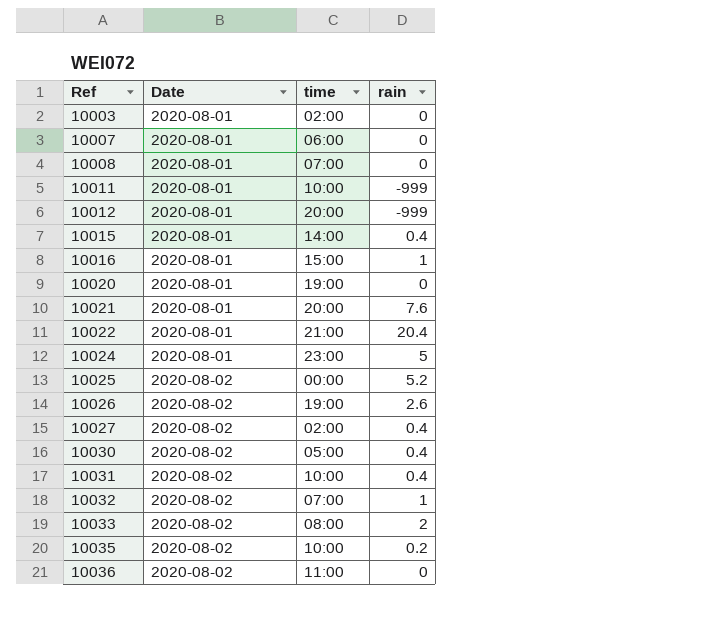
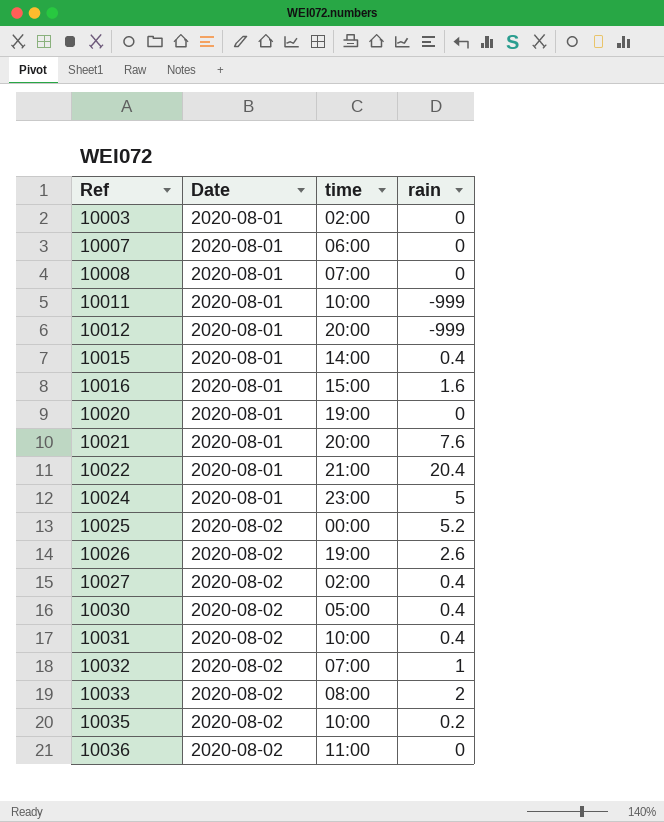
10016 | rain: 1 -> 1.6

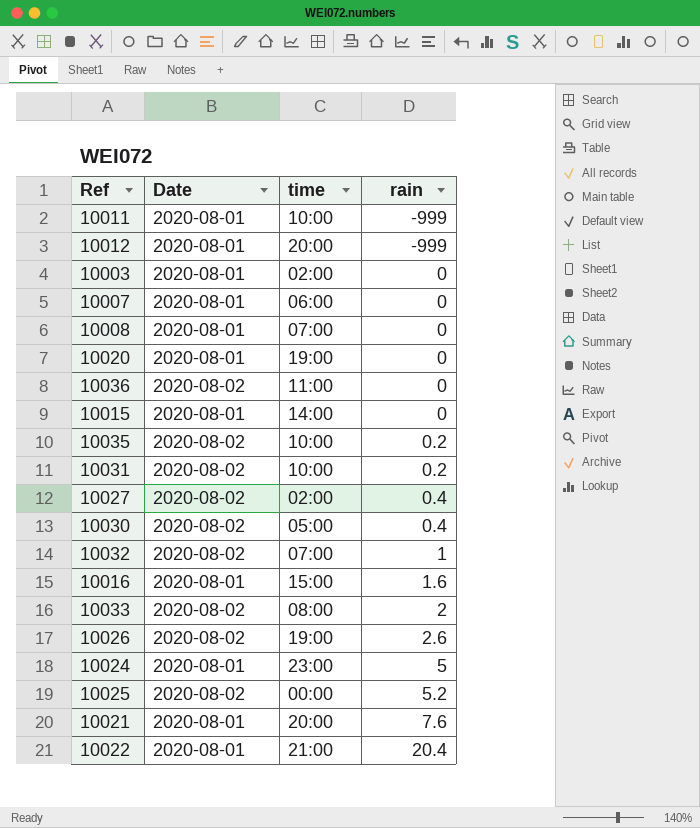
row order: Ref ascending -> rain ascending
10015 | rain: 0.4 -> 0
10031 | rain: 0.4 -> 0.2

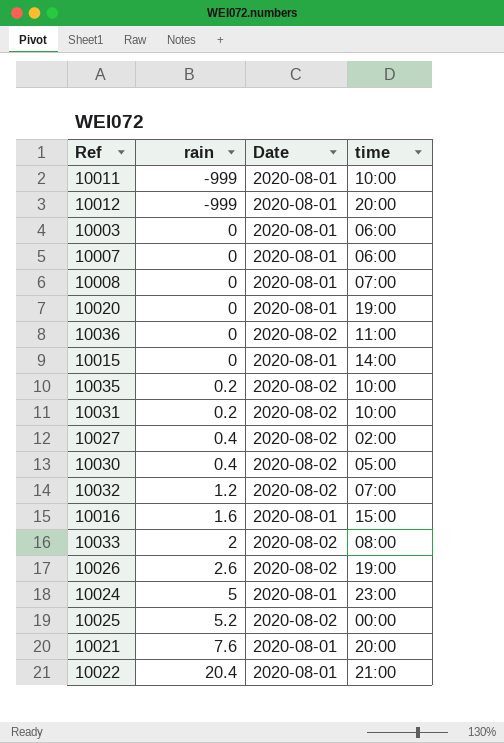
column rain | position: 4 -> 2
10003 | time: 02:00 -> 06:00
10032 | rain: 1 -> 1.2

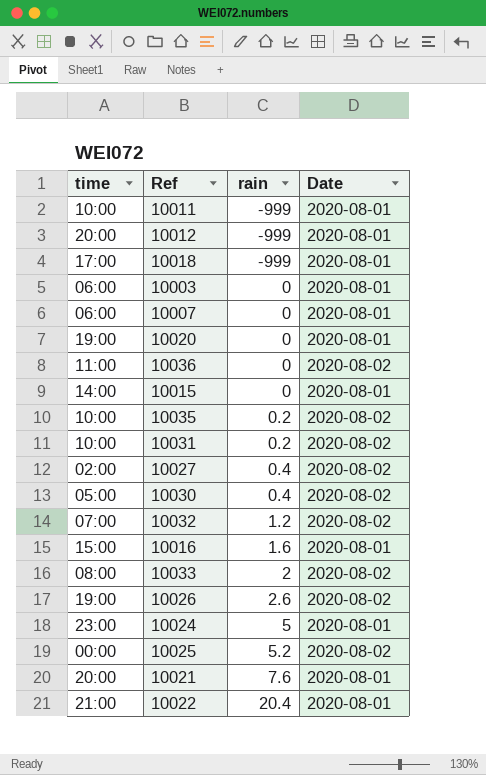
column time | position: 4 -> 1
row 10008: 0 | 2020-08-01 | 07:00 -> none
row 10018: none -> 17:00 | -999 | 2020-08-01

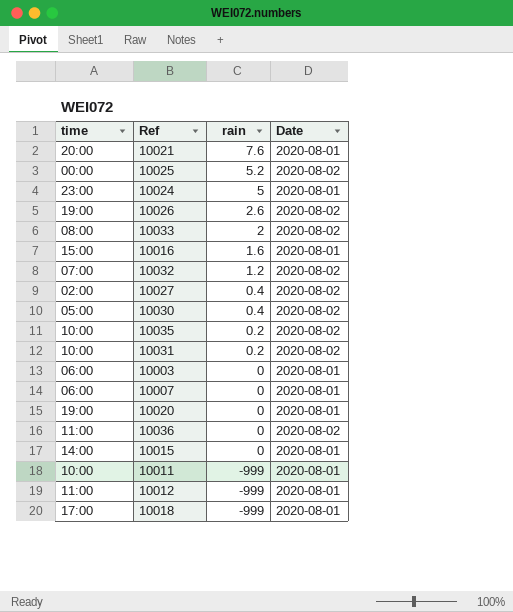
row order: rain ascending -> rain descending
row 10022: 21:00 | 20.4 | 2020-08-01 -> none
10012 | time: 20:00 -> 11:00

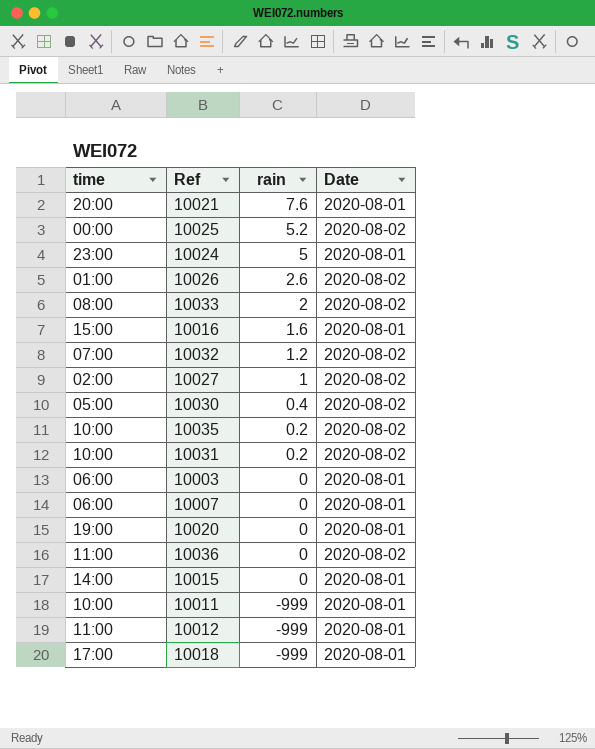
10026 | time: 19:00 -> 01:00
10027 | rain: 0.4 -> 1

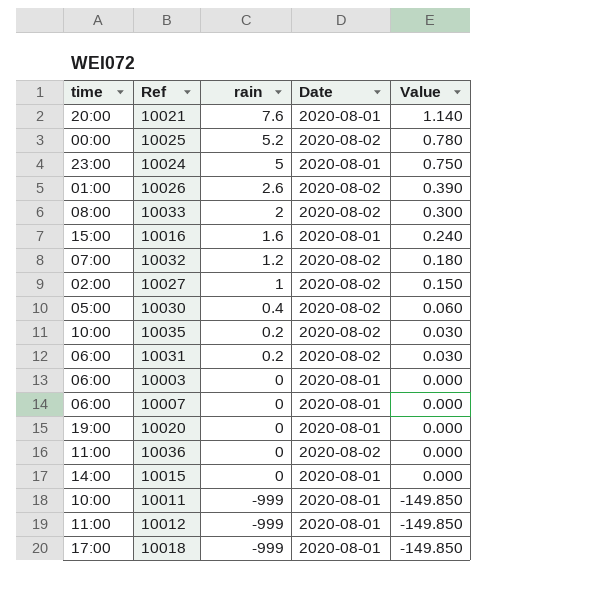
column Value | formula: none -> [rain] * 0.15
10031 | time: 10:00 -> 06:00

